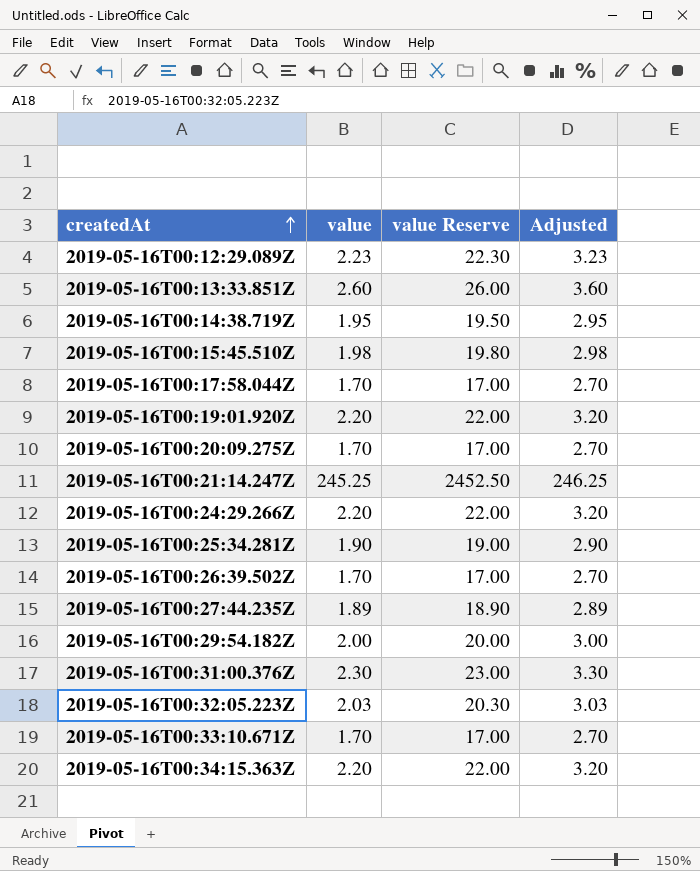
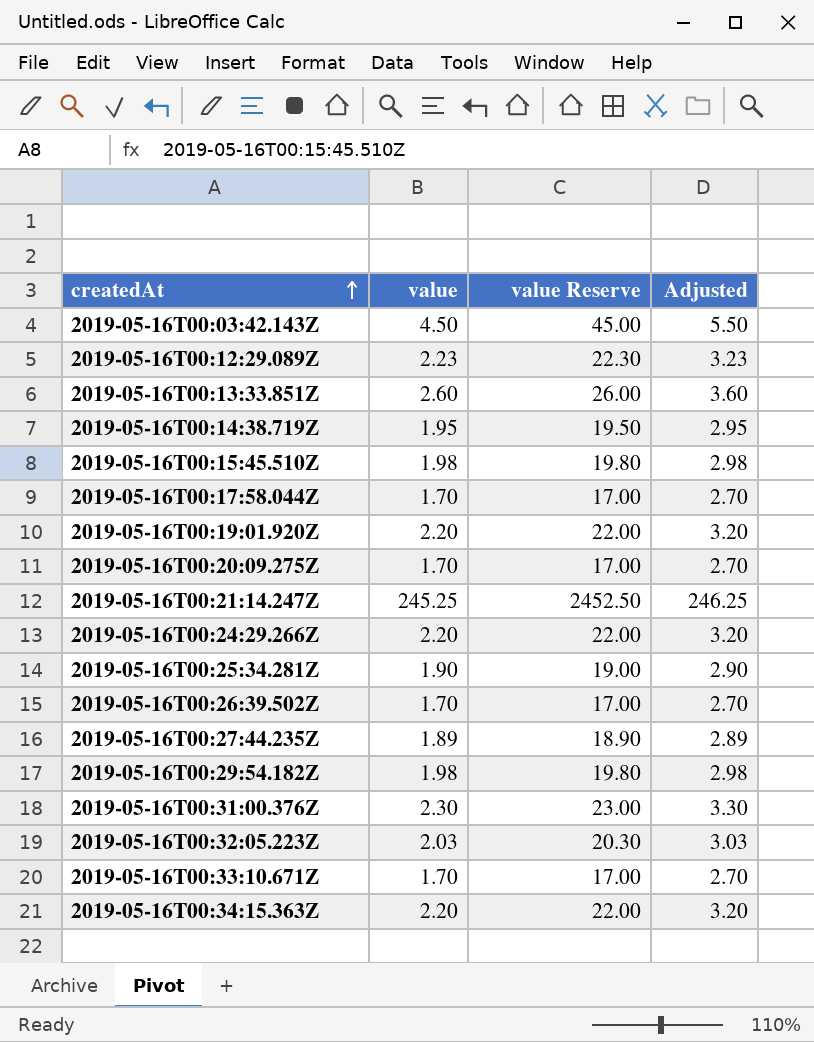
row 2019-05-16T00:03:42.143Z: none -> 4.50 | 45.00 | 5.50
2019-05-16T00:29:54.182Z | value: 2.00 -> 1.98
2019-05-16T00:29:54.182Z | value Reserve: 20.00 -> 19.80
2019-05-16T00:29:54.182Z | Adjusted: 3.00 -> 2.98

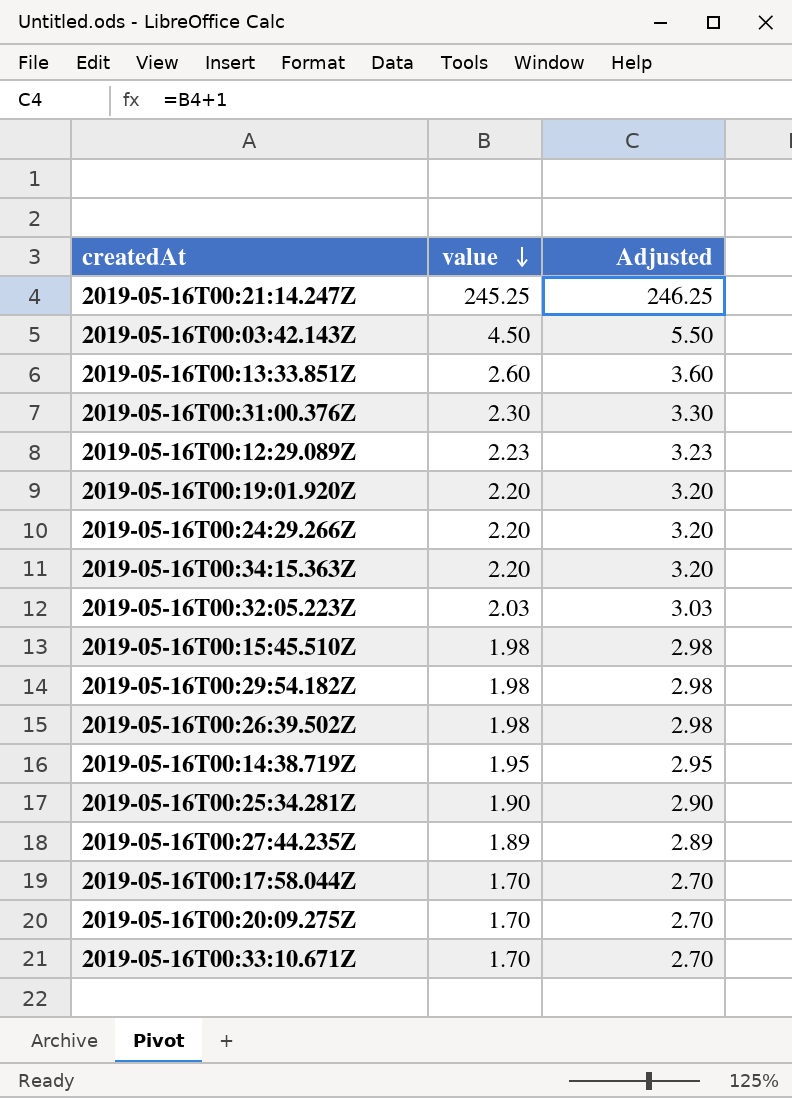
row order: createdAt ascending -> value descending
column value Reserve | formula: [value] * 10 -> none
2019-05-16T00:26:39.502Z | value: 1.70 -> 1.98
2019-05-16T00:26:39.502Z | Adjusted: 2.70 -> 2.98

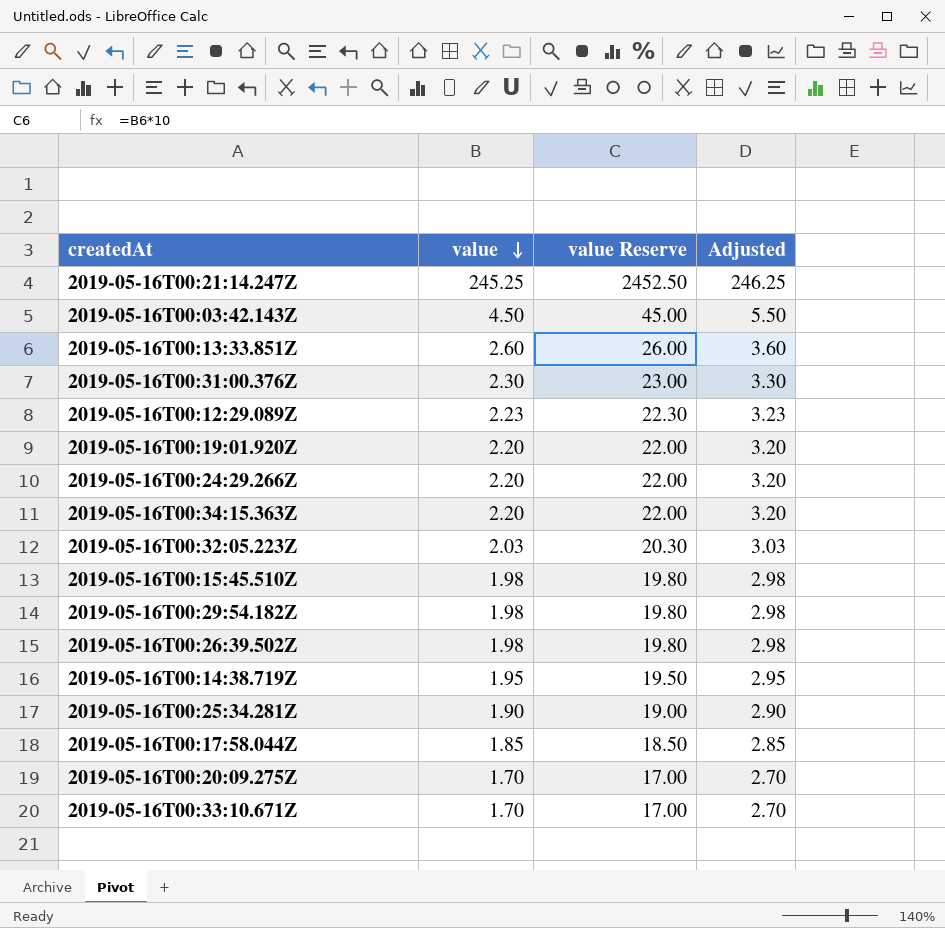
column value Reserve | formula: none -> [value] * 10
row 2019-05-16T00:27:44.235Z: 1.89 | 2.89 -> none
2019-05-16T00:17:58.044Z | value: 1.70 -> 1.85
2019-05-16T00:17:58.044Z | Adjusted: 2.70 -> 2.85

